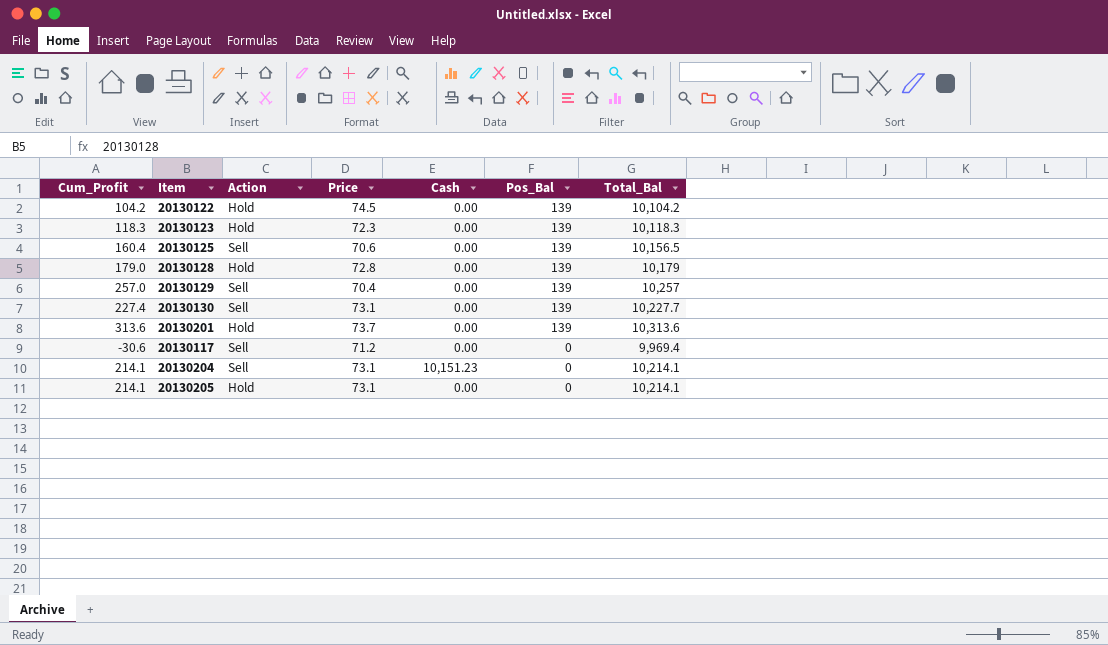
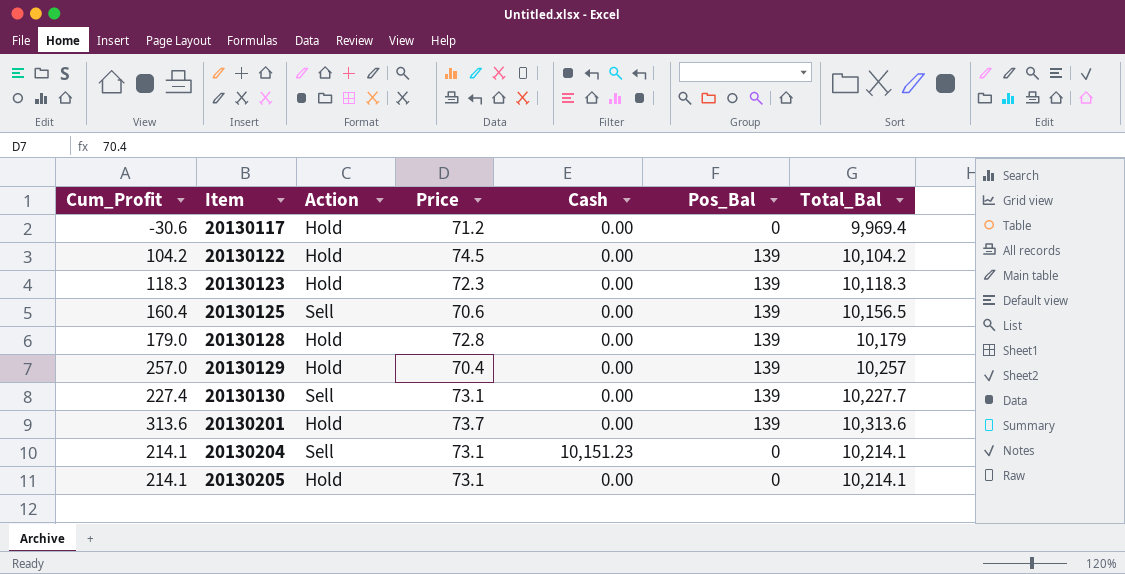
row order: Pos_Bal descending -> Item ascending
20130117 | Action: Sell -> Hold
20130129 | Action: Sell -> Hold

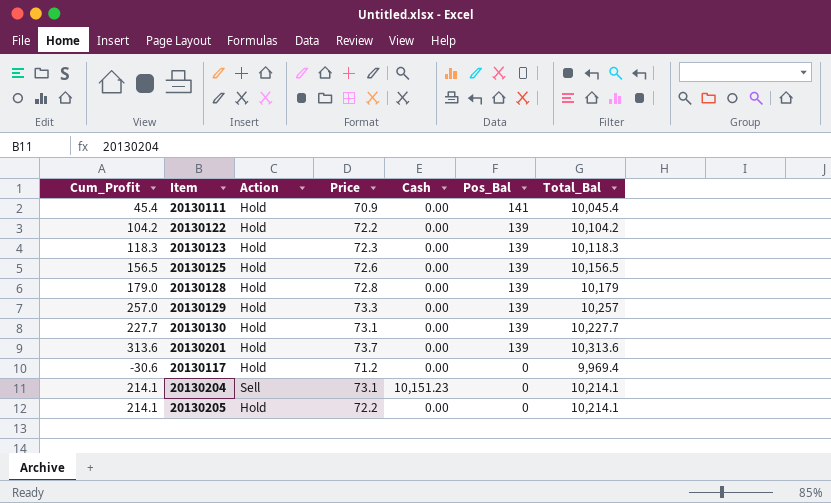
row order: Item ascending -> Pos_Bal descending
row 20130111: none -> 45.4 | Hold | 70.9 | 0.00 | 141 | 10,045.4
20130122 | Price: 74.5 -> 72.2
20130125 | Cum_Profit: 160.4 -> 156.5
20130125 | Action: Sell -> Hold
20130125 | Price: 70.6 -> 72.6
20130129 | Price: 70.4 -> 73.3
20130130 | Cum_Profit: 227.4 -> 227.7
20130130 | Action: Sell -> Hold
20130205 | Price: 73.1 -> 72.2

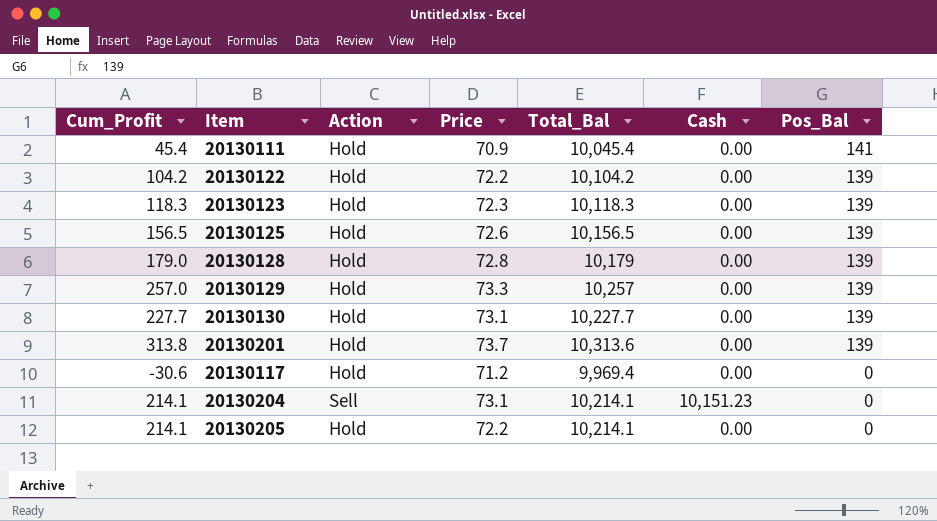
column Total_Bal | position: 7 -> 5
20130201 | Cum_Profit: 313.6 -> 313.8

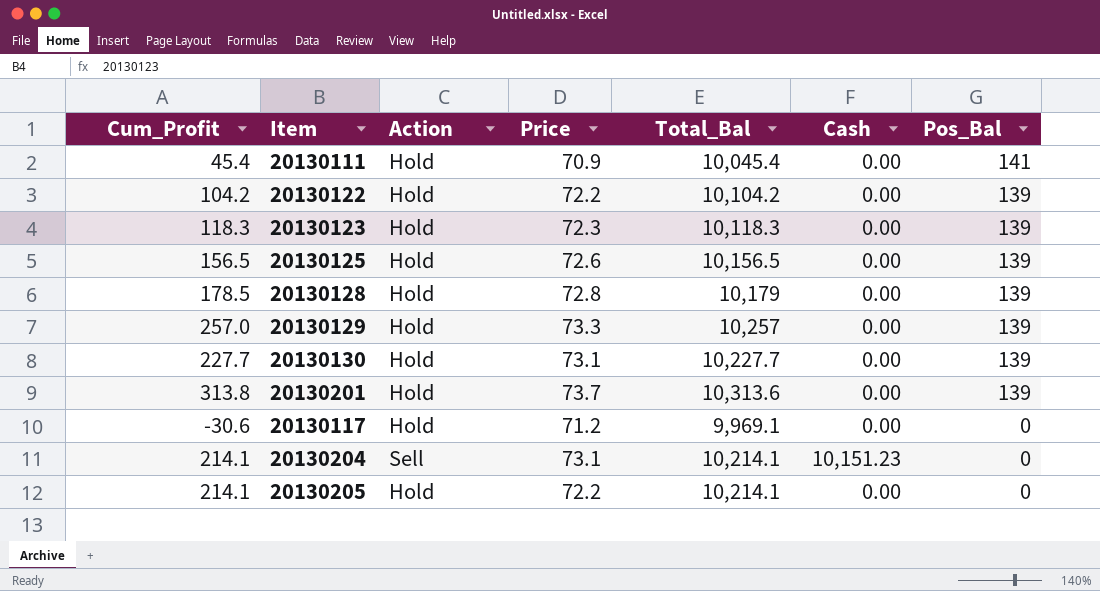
20130128 | Cum_Profit: 179.0 -> 178.5
20130117 | Total_Bal: 9,969.4 -> 9,969.1

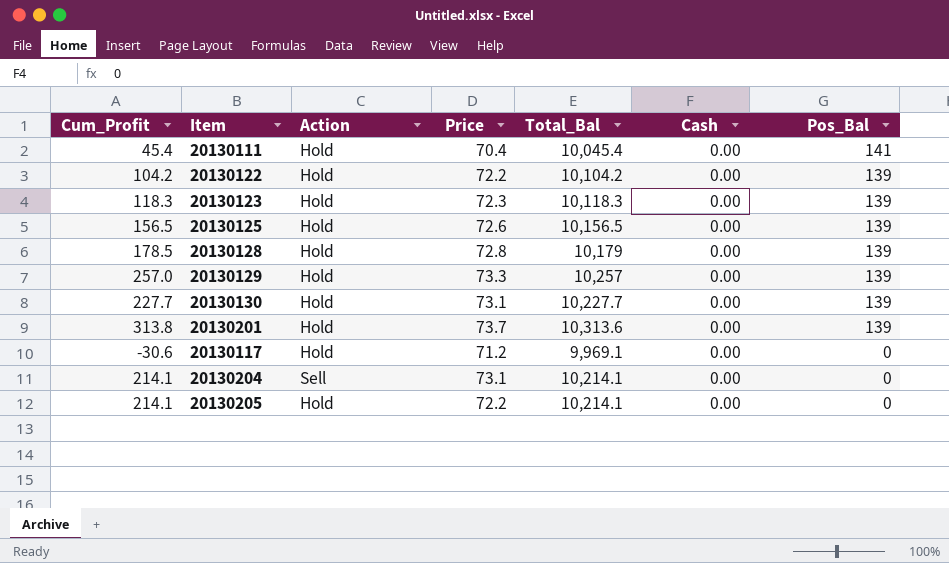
20130111 | Price: 70.9 -> 70.4
20130204 | Cash: 10,151.23 -> 0.00

